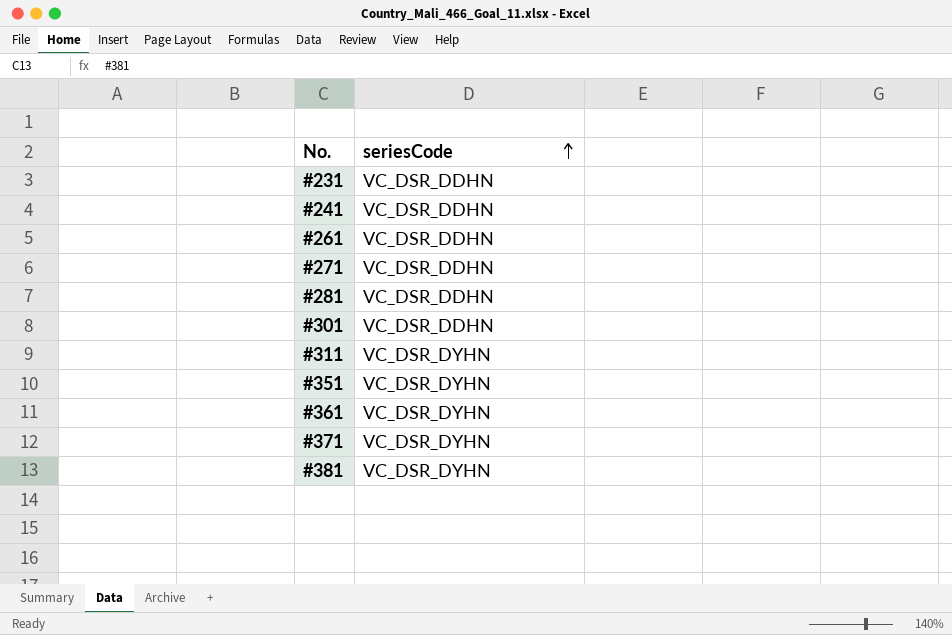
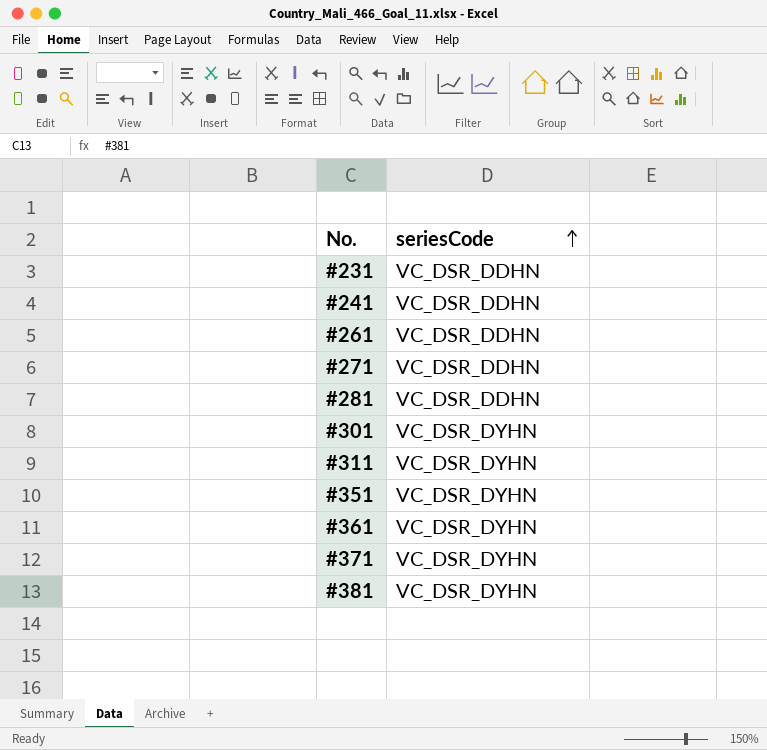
#301 | seriesCode: VC_DSR_DDHN -> VC_DSR_DYHN

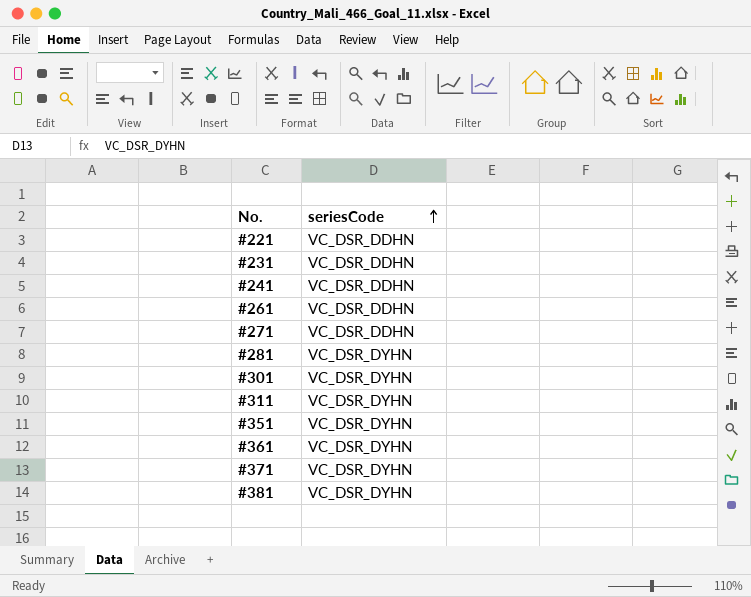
row #221: none -> VC_DSR_DDHN
#281 | seriesCode: VC_DSR_DDHN -> VC_DSR_DYHN

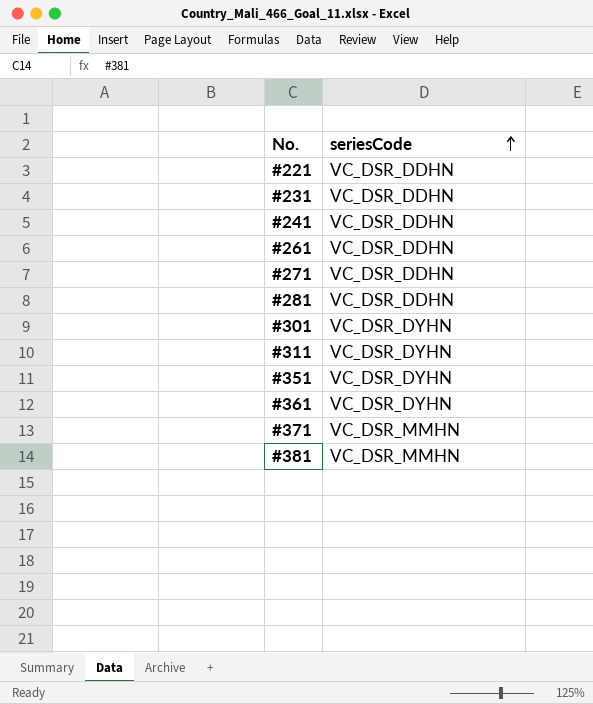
#281 | seriesCode: VC_DSR_DYHN -> VC_DSR_DDHN
#371 | seriesCode: VC_DSR_DYHN -> VC_DSR_MMHN
#381 | seriesCode: VC_DSR_DYHN -> VC_DSR_MMHN

